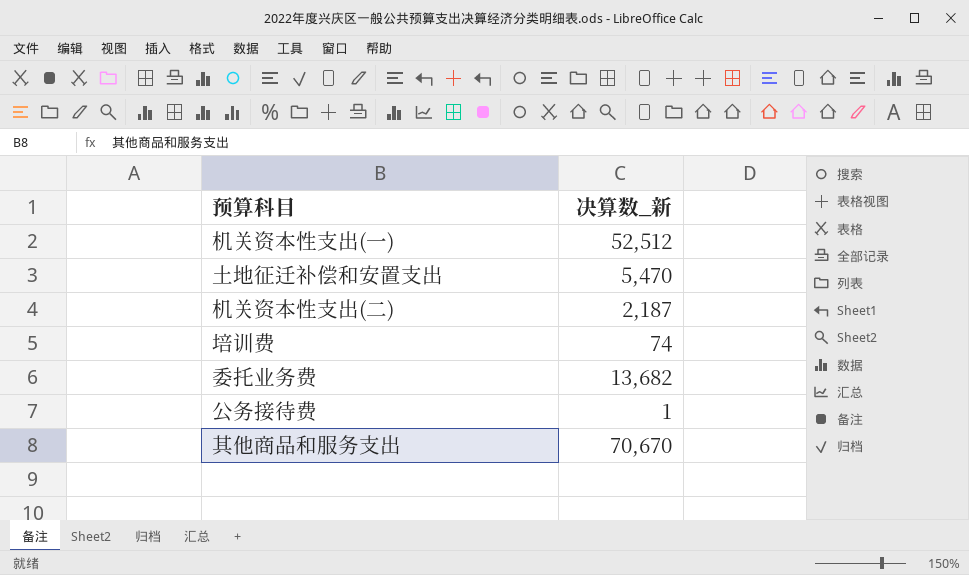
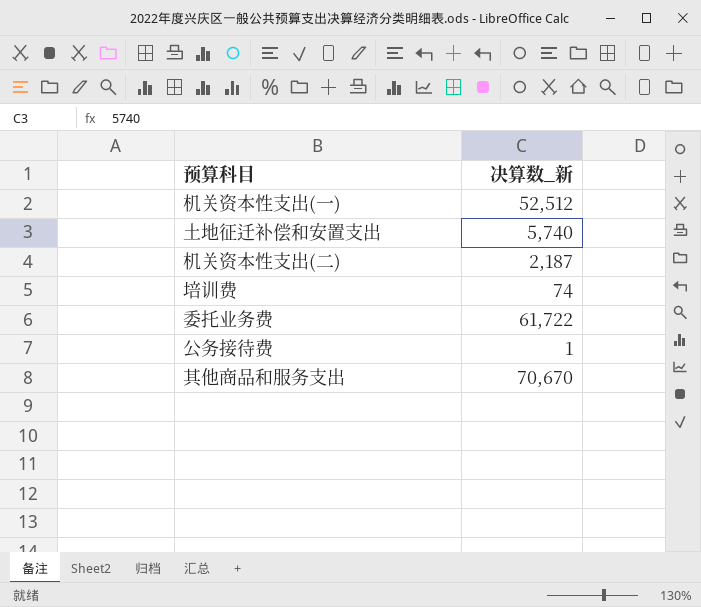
土地征迁补偿和安置支出 | 决算数_新: 5,470 -> 5,740
委托业务费 | 决算数_新: 13,682 -> 61,722

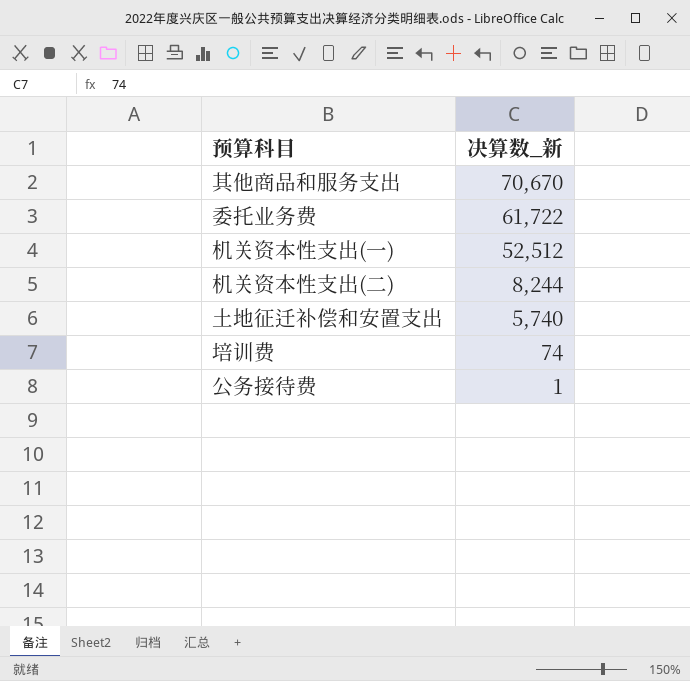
row order: none -> 决算数_新 descending
机关资本性支出(二) | 决算数_新: 2,187 -> 8,244

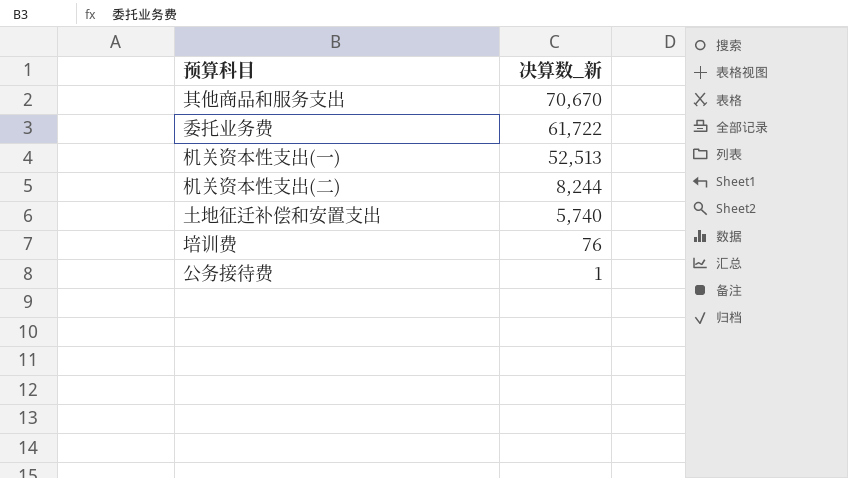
机关资本性支出(一) | 决算数_新: 52,512 -> 52,513
培训费 | 决算数_新: 74 -> 76

